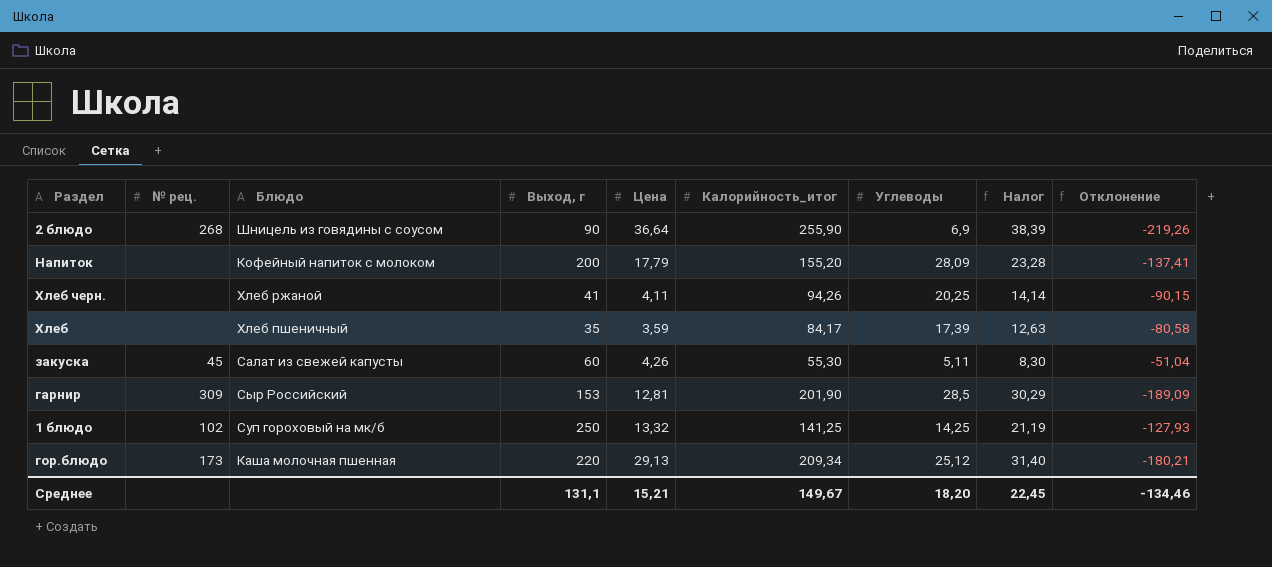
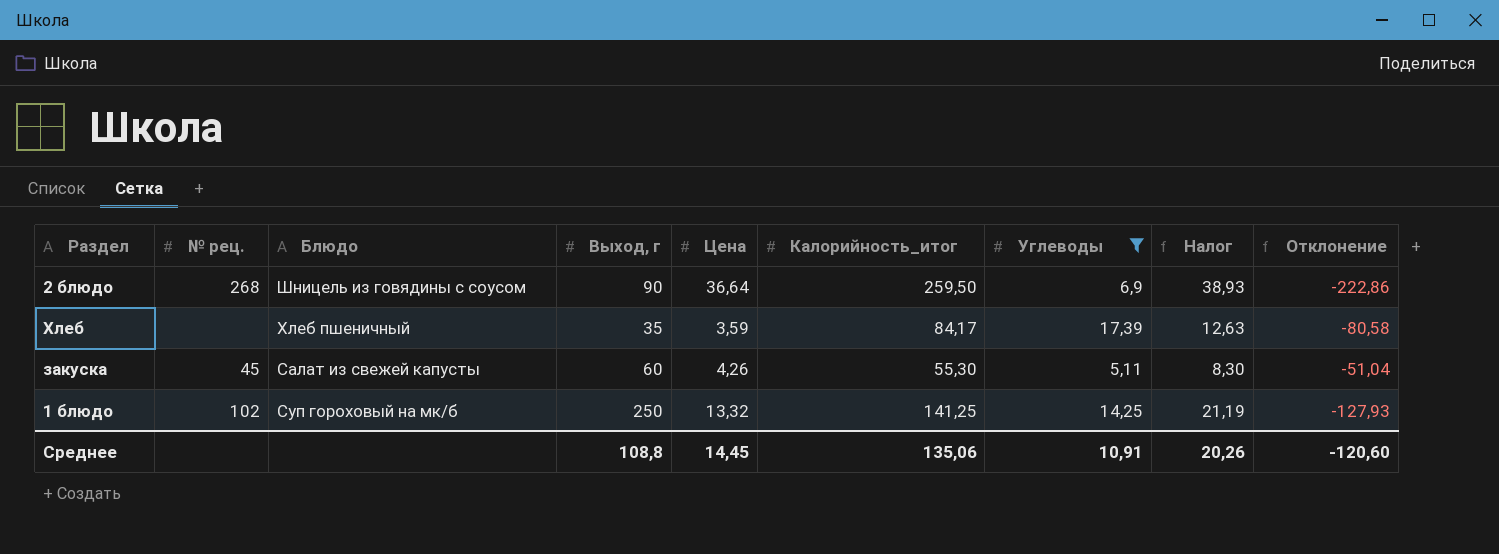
filter: none -> Углеводы <= 17,39
2 блюдо | Калорийность_итог: 255,90 -> 259,50
2 блюдо | Налог: 38,39 -> 38,93
2 блюдо | Отклонение: -219,26 -> -222,86
Среднее | Выход, г: 131,1 -> 108,8
Среднее | Цена: 15,21 -> 14,45
Среднее | Калорийность_итог: 149,67 -> 135,06
Среднее | Углеводы: 18,20 -> 10,91
Среднее | Налог: 22,45 -> 20,26
Среднее | Отклонение: -134,46 -> -120,60

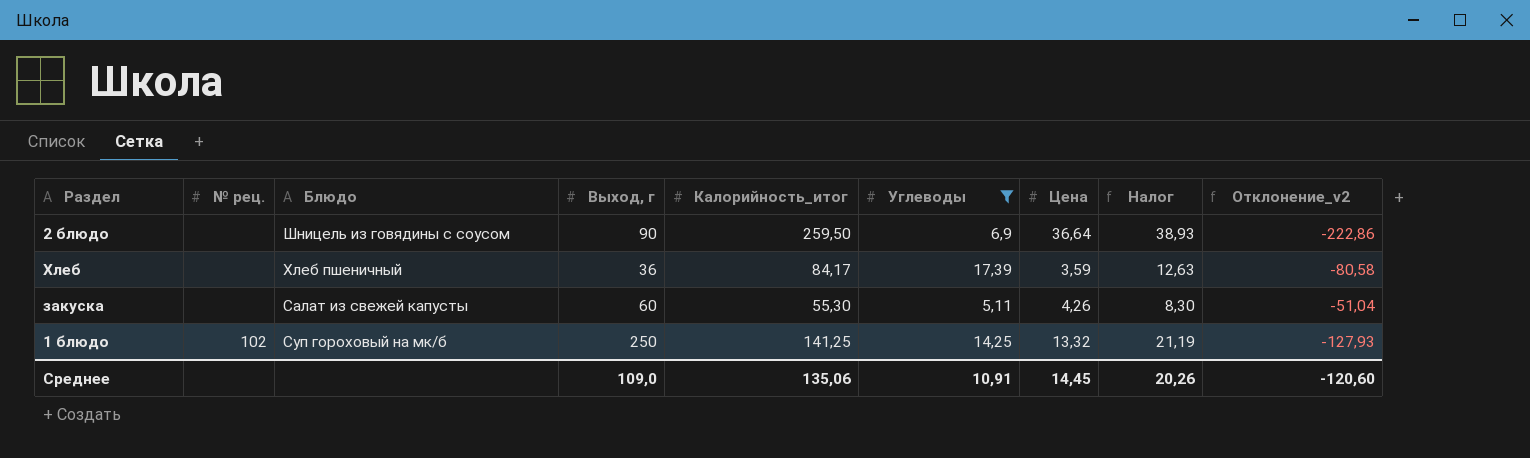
column Цена | position: 5 -> 7
column name: Отклонение -> Отклонение_v2
2 блюдо | № рец.: 268 -> none
Хлеб | Выход, г: 35 -> 36
закуска | № рец.: 45 -> none
Среднее | Выход, г: 108,8 -> 109,0

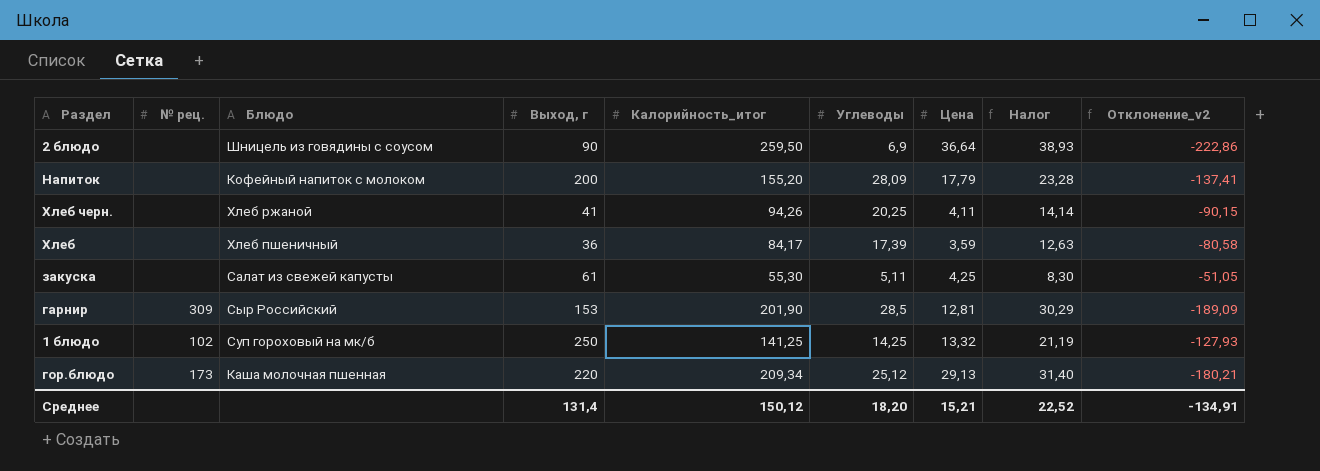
filter: Углеводы <= 17,39 -> none
закуска | Выход, г: 60 -> 61
закуска | Цена: 4,26 -> 4,25
закуска | Отклонение_v2: -51,04 -> -51,05
Среднее | Выход, г: 109,0 -> 131,4
Среднее | Калорийность_итог: 135,06 -> 150,12
Среднее | Углеводы: 10,91 -> 18,20
Среднее | Цена: 14,45 -> 15,21
Среднее | Налог: 20,26 -> 22,52
Среднее | Отклонение_v2: -120,60 -> -134,91

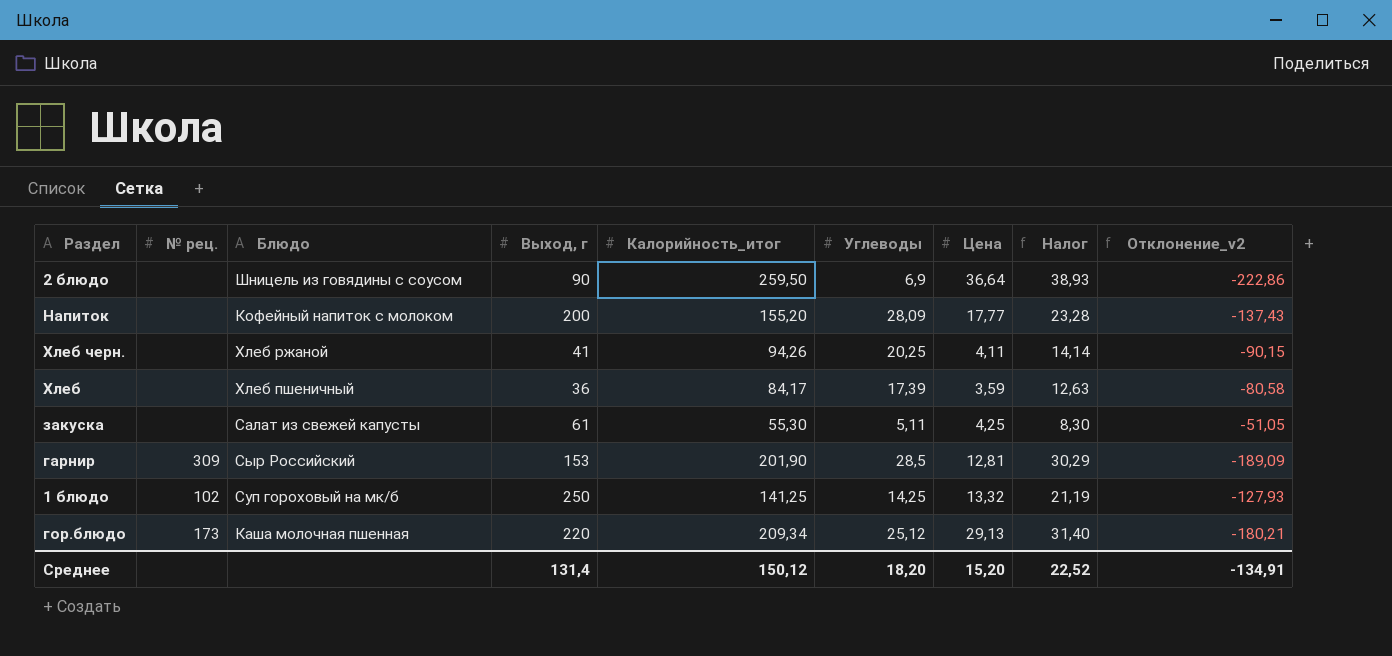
Напиток | Цена: 17,79 -> 17,77
Напиток | Отклонение_v2: -137,41 -> -137,43
Среднее | Цена: 15,21 -> 15,20

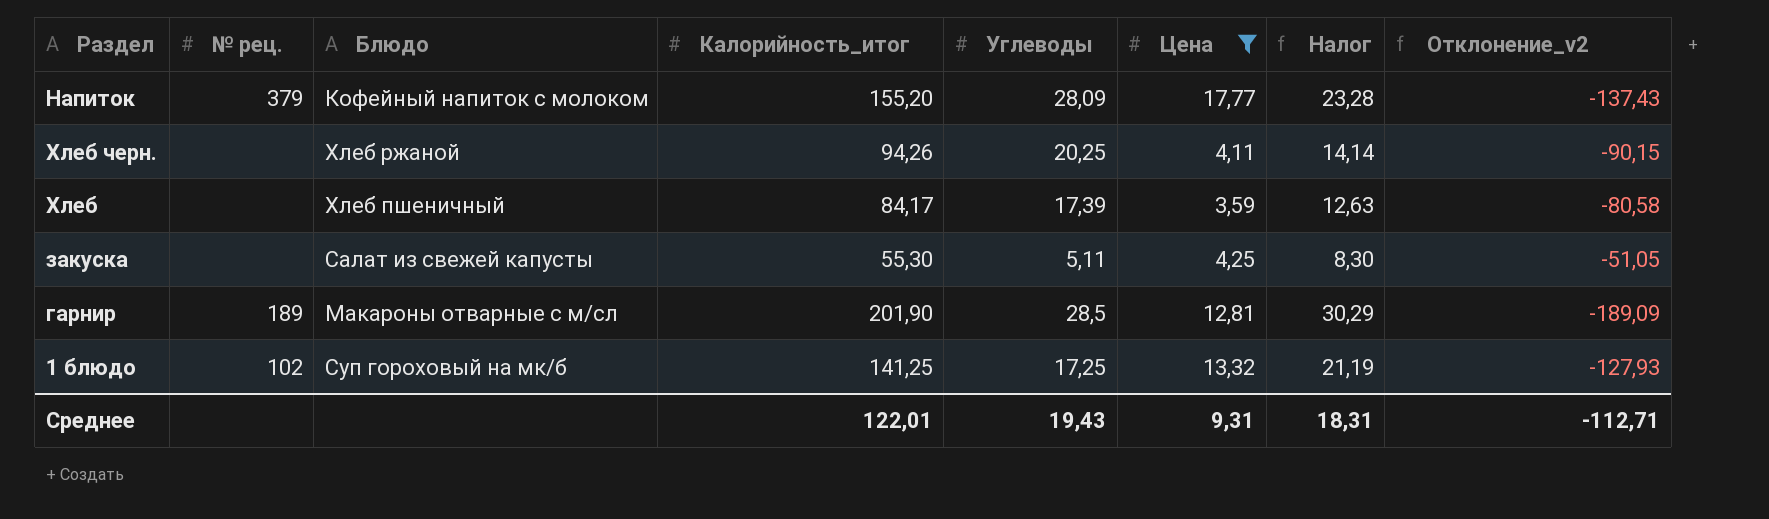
filter: none -> Цена <= 17,77
column Выход, г | position: 4 -> none
Напиток | № рец.: none -> 379
гарнир | № рец.: 309 -> 189
гарнир | Блюдо: Сыр Российский -> Макароны отварные с м/сл
1 блюдо | Углеводы: 14,25 -> 17,25
Среднее | Калорийность_итог: 150,12 -> 122,01
Среднее | Углеводы: 18,20 -> 19,43
Среднее | Цена: 15,20 -> 9,31
Среднее | Налог: 22,52 -> 18,31
Среднее | Отклонение_v2: -134,91 -> -112,71

